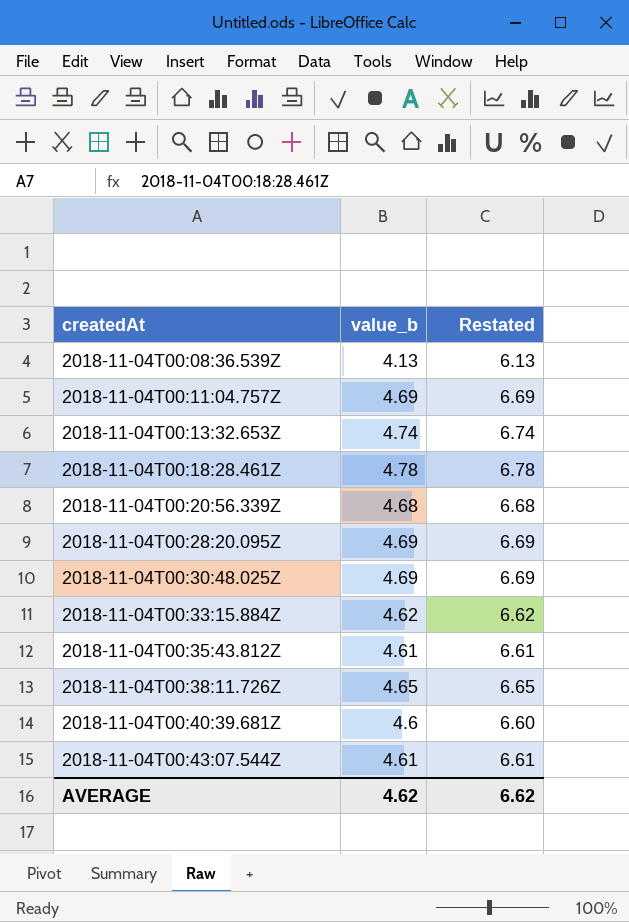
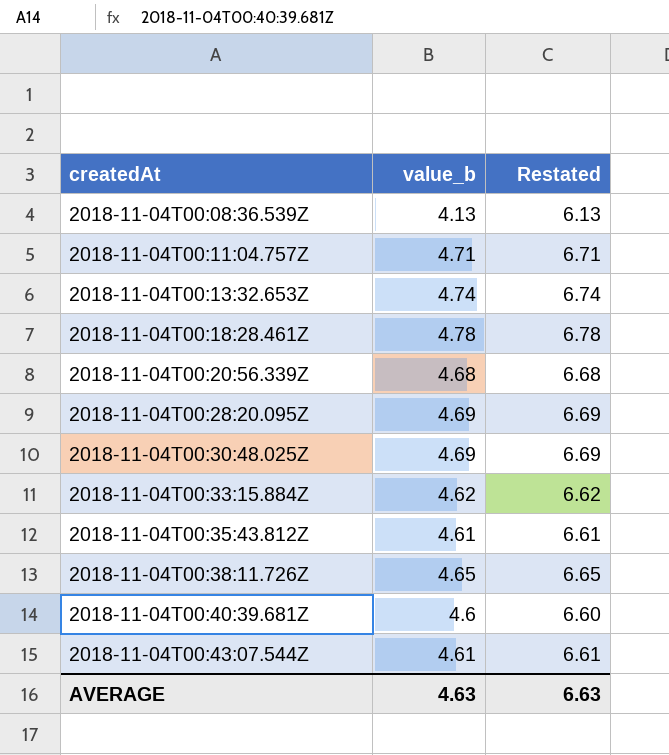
2018-11-04T00:11:04.757Z | value_b: 4.69 -> 4.71
2018-11-04T00:11:04.757Z | Restated: 6.69 -> 6.71
AVERAGE | value_b: 4.62 -> 4.63
AVERAGE | Restated: 6.62 -> 6.63

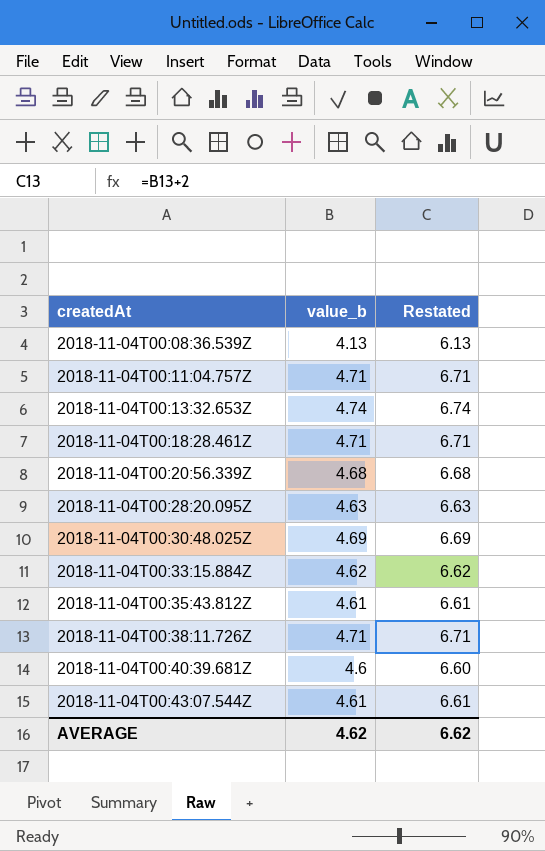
2018-11-04T00:18:28.461Z | value_b: 4.78 -> 4.71
2018-11-04T00:18:28.461Z | Restated: 6.78 -> 6.71
2018-11-04T00:28:20.095Z | value_b: 4.69 -> 4.63
2018-11-04T00:28:20.095Z | Restated: 6.69 -> 6.63
2018-11-04T00:38:11.726Z | value_b: 4.65 -> 4.71
2018-11-04T00:38:11.726Z | Restated: 6.65 -> 6.71
AVERAGE | value_b: 4.63 -> 4.62
AVERAGE | Restated: 6.63 -> 6.62

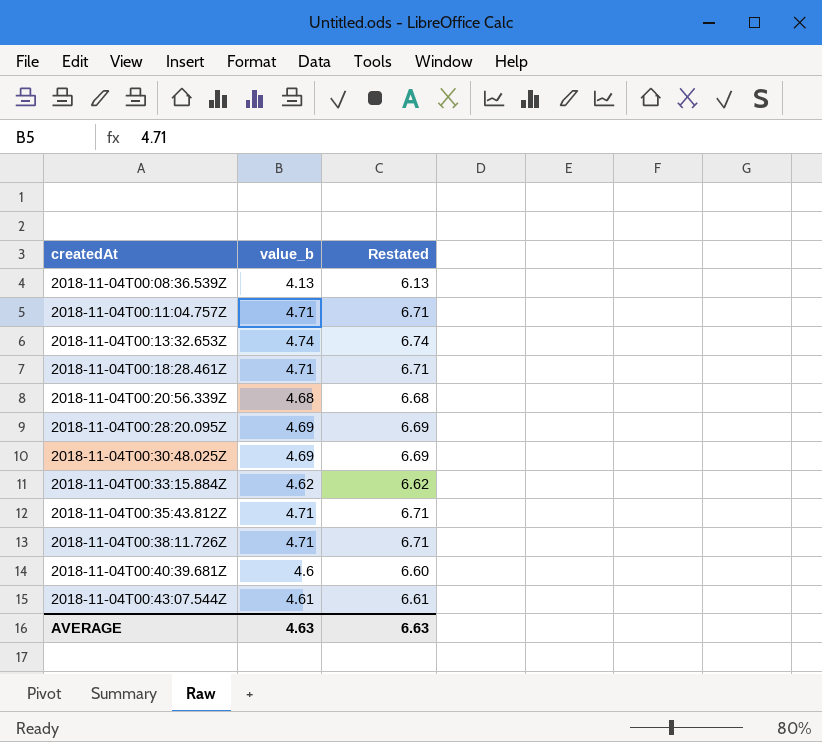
2018-11-04T00:28:20.095Z | value_b: 4.63 -> 4.69
2018-11-04T00:28:20.095Z | Restated: 6.63 -> 6.69
2018-11-04T00:35:43.812Z | value_b: 4.61 -> 4.71
2018-11-04T00:35:43.812Z | Restated: 6.61 -> 6.71
AVERAGE | value_b: 4.62 -> 4.63
AVERAGE | Restated: 6.62 -> 6.63

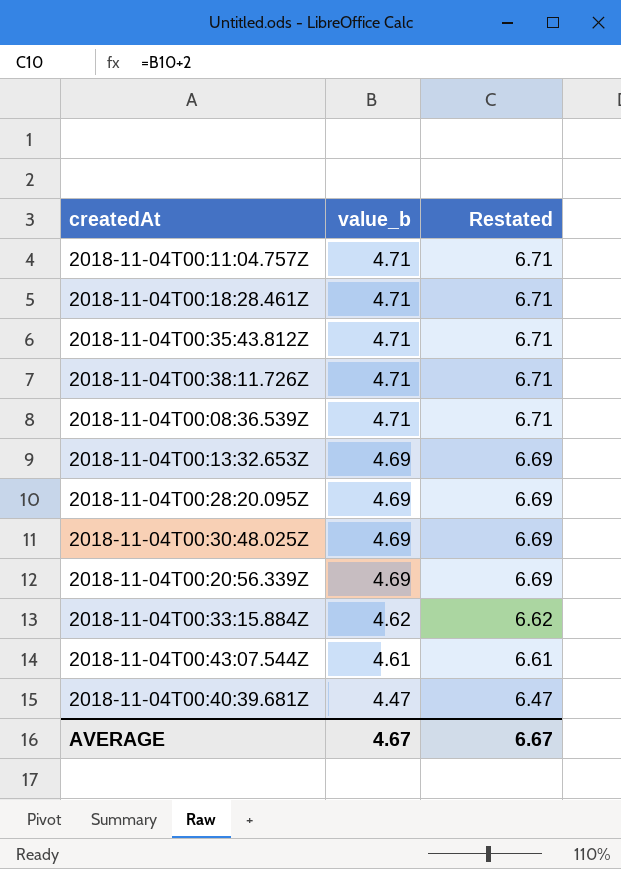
row order: createdAt ascending -> value_b descending
2018-11-04T00:08:36.539Z | value_b: 4.13 -> 4.71
2018-11-04T00:08:36.539Z | Restated: 6.13 -> 6.71
2018-11-04T00:13:32.653Z | value_b: 4.74 -> 4.69
2018-11-04T00:13:32.653Z | Restated: 6.74 -> 6.69
2018-11-04T00:20:56.339Z | value_b: 4.68 -> 4.69
2018-11-04T00:20:56.339Z | Restated: 6.68 -> 6.69
2018-11-04T00:40:39.681Z | value_b: 4.6 -> 4.47
2018-11-04T00:40:39.681Z | Restated: 6.60 -> 6.47
AVERAGE | value_b: 4.63 -> 4.67
AVERAGE | Restated: 6.63 -> 6.67

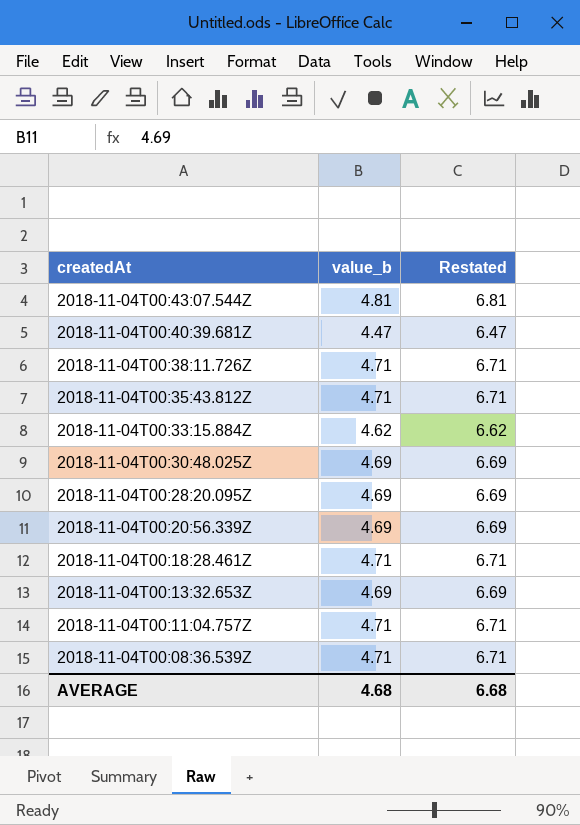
row order: value_b descending -> createdAt descending
2018-11-04T00:43:07.544Z | value_b: 4.61 -> 4.81
2018-11-04T00:43:07.544Z | Restated: 6.61 -> 6.81
AVERAGE | value_b: 4.67 -> 4.68
AVERAGE | Restated: 6.67 -> 6.68

